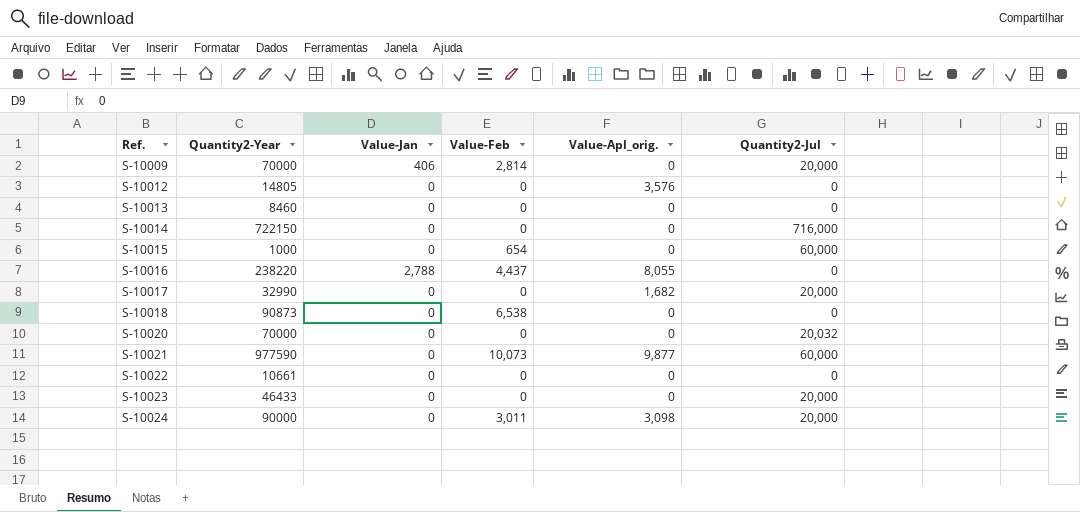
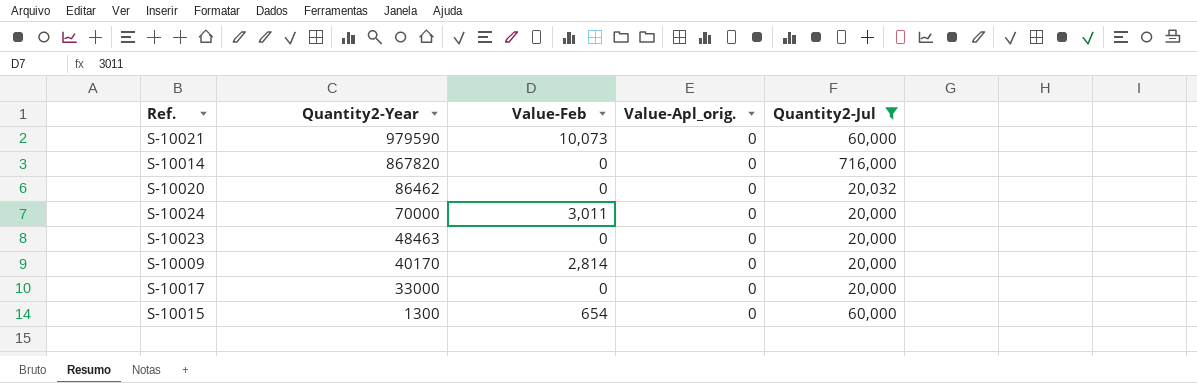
filter: none -> Quantity2-Jul != 0
row order: Ref. ascending -> Quantity2-Year descending
column Value-Jan | position: 3 -> none
S-10021 | Quantity2-Year: 977590 -> 979590
S-10021 | Value-Apl_orig.: 9,877 -> 0
S-10014 | Quantity2-Year: 722150 -> 867820
S-10020 | Quantity2-Year: 70000 -> 86462
S-10024 | Quantity2-Year: 90000 -> 70000
S-10024 | Value-Apl_orig.: 3,098 -> 0
S-10023 | Quantity2-Year: 46433 -> 48463
S-10009 | Quantity2-Year: 70000 -> 40170
S-10017 | Quantity2-Year: 32990 -> 33000
S-10017 | Value-Apl_orig.: 1,682 -> 0
S-10015 | Quantity2-Year: 1000 -> 1300

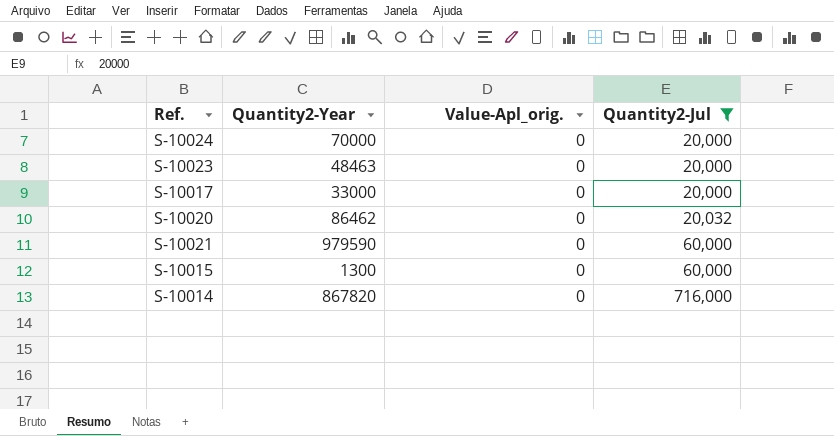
row order: Quantity2-Year descending -> Quantity2-Jul ascending
column Value-Feb | position: 3 -> none
row S-10009: 40170 | 2,814 | 0 | 20,000 -> none

